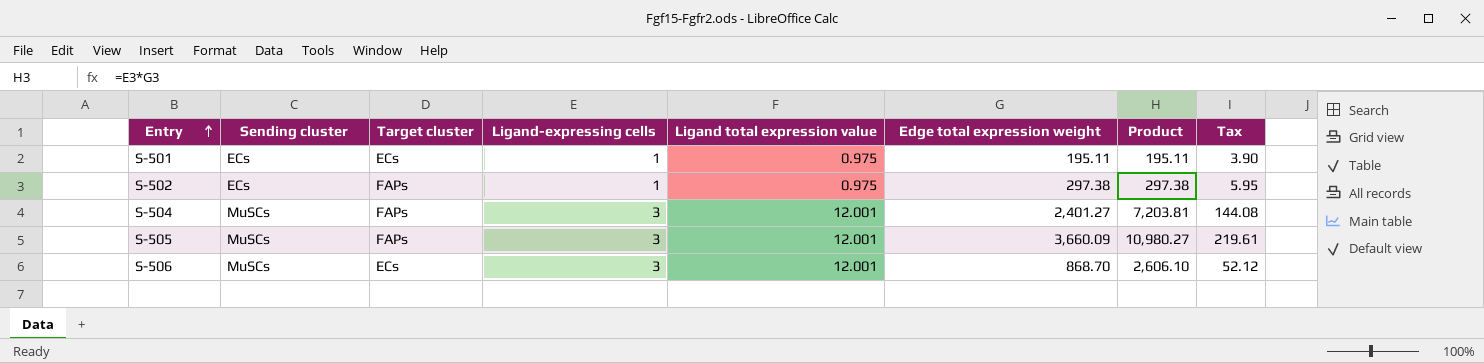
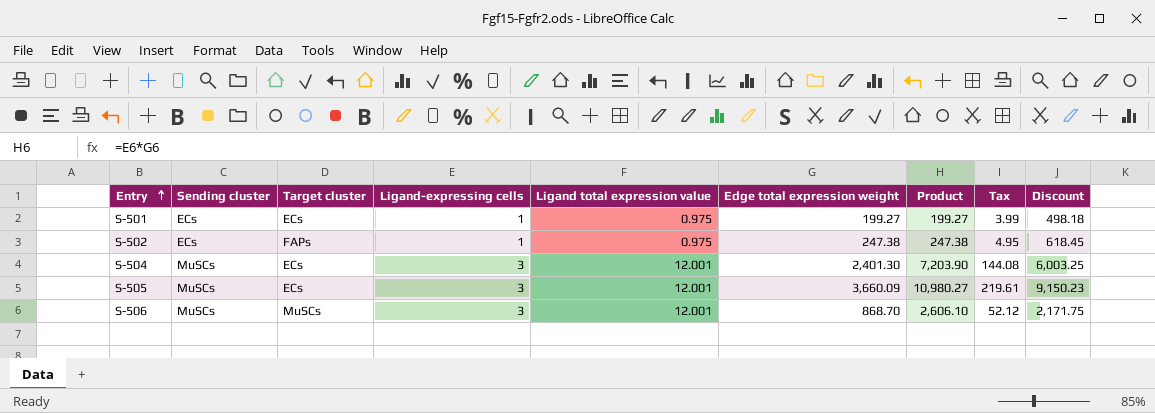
column Discount | formula: none -> [Edge total expression weight] * 2.5
S-501 | Edge total expression weight: 195.11 -> 199.27
S-501 | Product: 195.11 -> 199.27
S-501 | Tax: 3.90 -> 3.99
S-502 | Edge total expression weight: 297.38 -> 247.38
S-502 | Product: 297.38 -> 247.38
S-502 | Tax: 5.95 -> 4.95
S-504 | Target cluster: FAPs -> ECs
S-504 | Edge total expression weight: 2,401.27 -> 2,401.30
S-504 | Product: 7,203.81 -> 7,203.90
S-505 | Target cluster: FAPs -> ECs
S-506 | Target cluster: ECs -> MuSCs

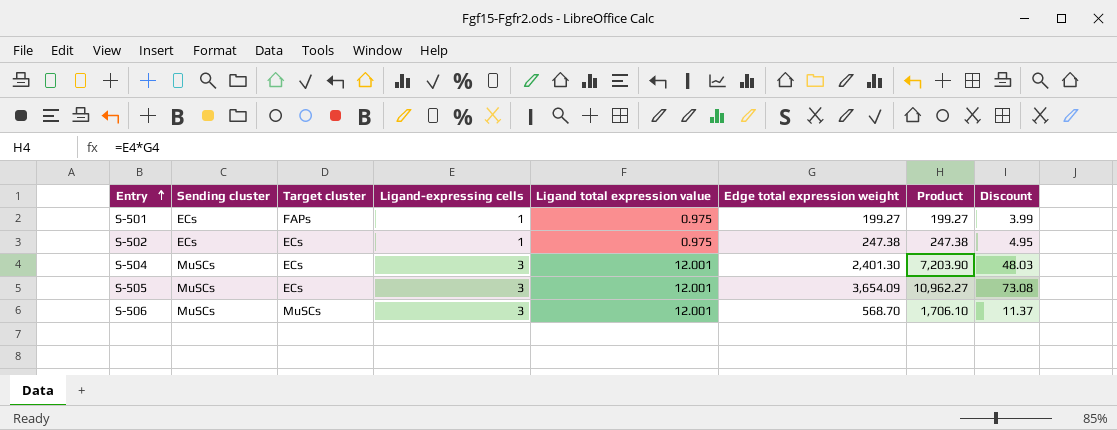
column Tax | formula: [Product] * 0.02 -> none
column Discount | formula: [Edge total expression weight] * 2.5 -> [Edge total expression weight] * 0.02
S-501 | Target cluster: ECs -> FAPs
S-502 | Target cluster: FAPs -> ECs
S-505 | Edge total expression weight: 3,660.09 -> 3,654.09
S-505 | Product: 10,980.27 -> 10,962.27
S-506 | Edge total expression weight: 868.70 -> 568.70
S-506 | Product: 2,606.10 -> 1,706.10

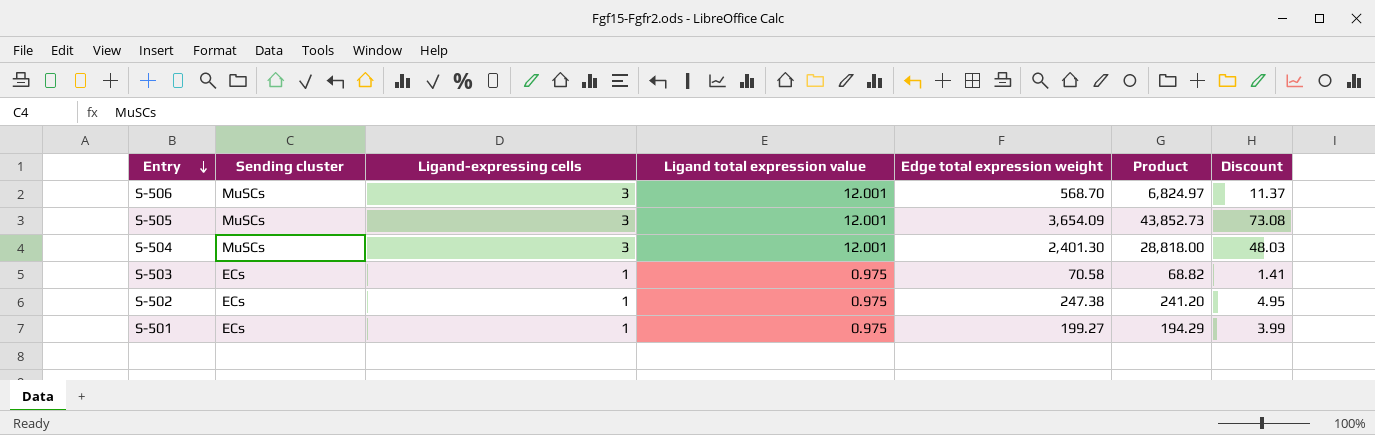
row order: Entry ascending -> Entry descending
column Target cluster | position: 3 -> none
column Product | formula: [Ligand-expressing cells] * [Edge total expression weight] -> [Ligand total expression value] * [Edge total expression weight]
row S-503: none -> ECs | 1 | 0.975 | 70.58 | 68.82 | 1.41

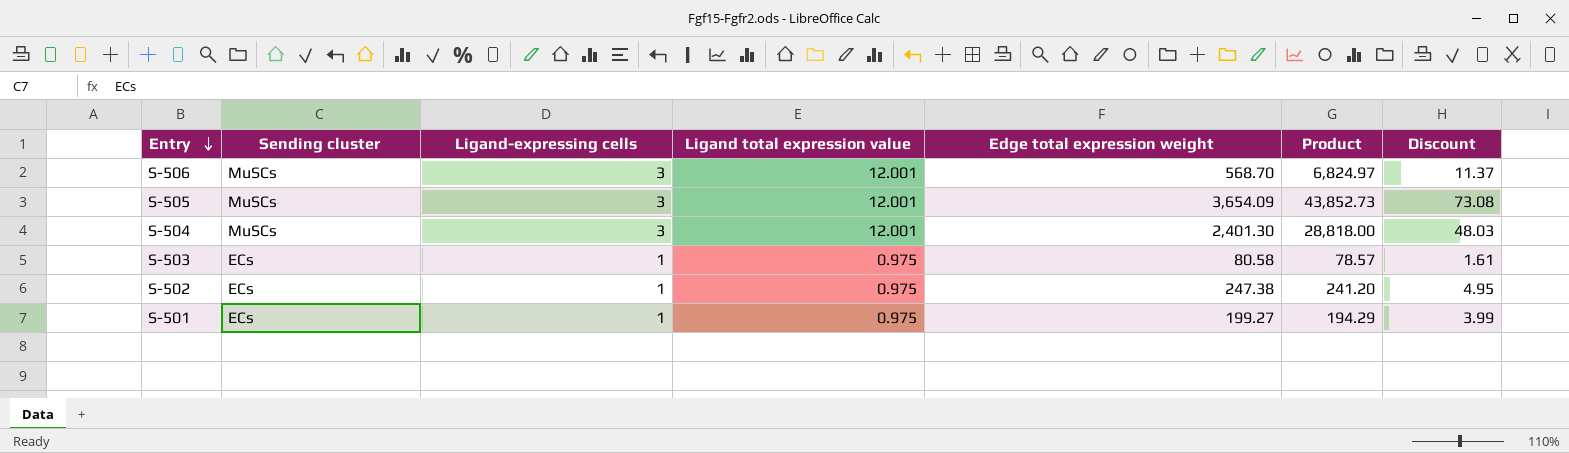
S-503 | Edge total expression weight: 70.58 -> 80.58
S-503 | Product: 68.82 -> 78.57
S-503 | Discount: 1.41 -> 1.61

